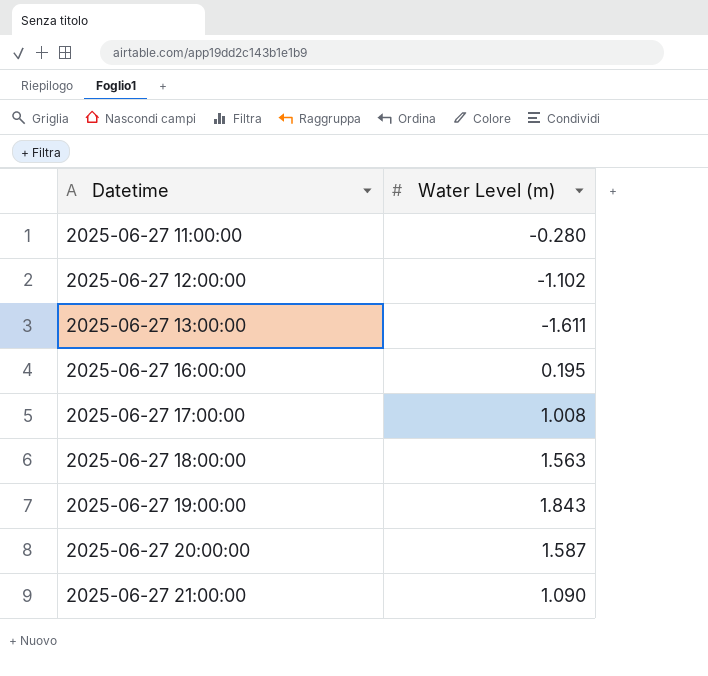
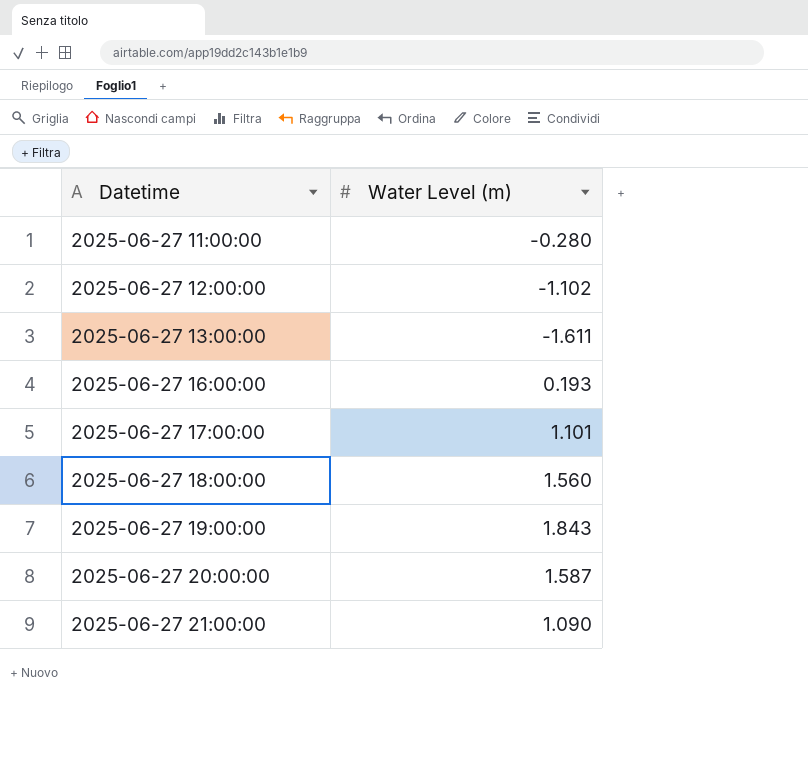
2025-06-27 16:00:00 | Water Level (m): 0.195 -> 0.193
2025-06-27 17:00:00 | Water Level (m): 1.008 -> 1.101
2025-06-27 18:00:00 | Water Level (m): 1.563 -> 1.560

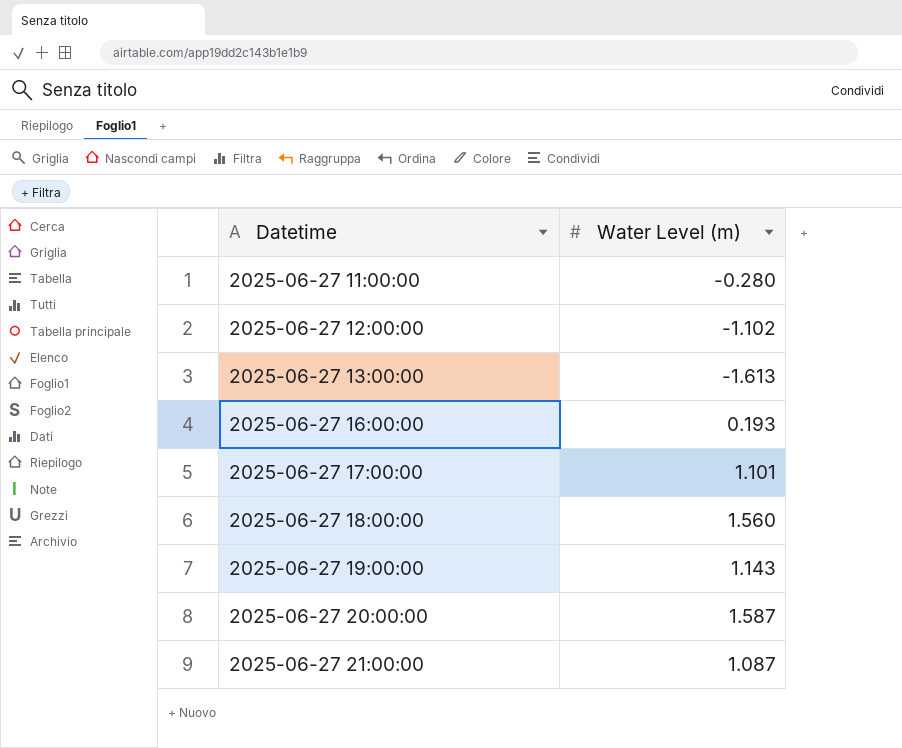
2025-06-27 13:00:00 | Water Level (m): -1.611 -> -1.613
2025-06-27 19:00:00 | Water Level (m): 1.843 -> 1.143
2025-06-27 21:00:00 | Water Level (m): 1.090 -> 1.087

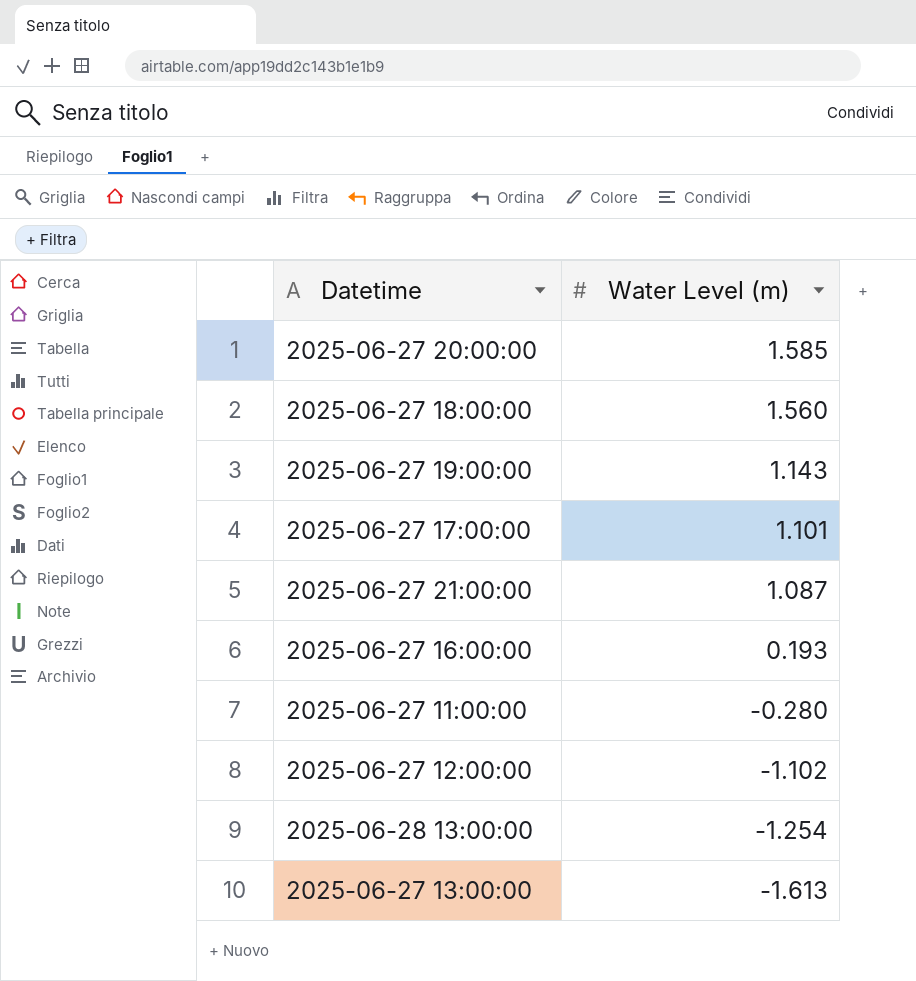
row order: Datetime ascending -> Water Level (m) descending
2025-06-27 20:00:00 | Water Level (m): 1.587 -> 1.585
row 2025-06-28 13:00:00: none -> -1.254

